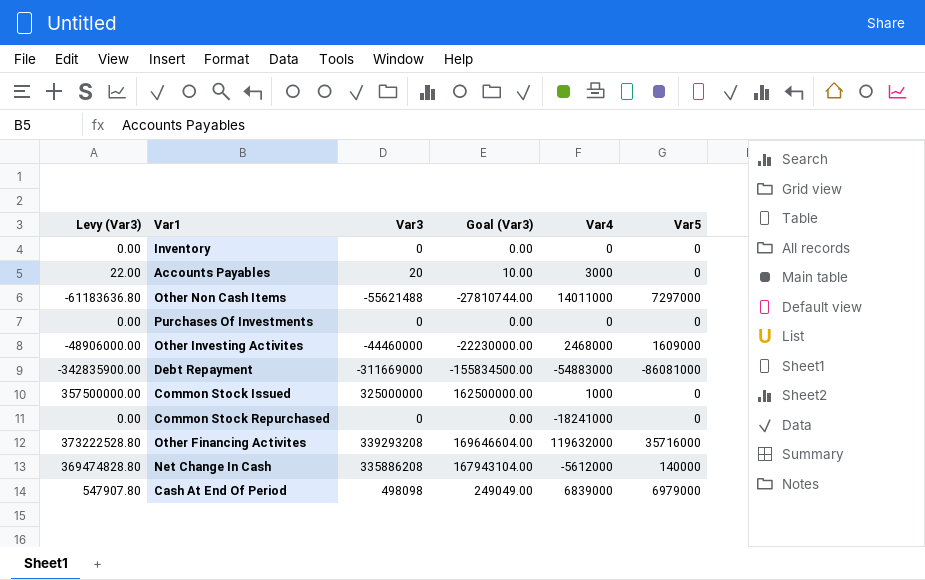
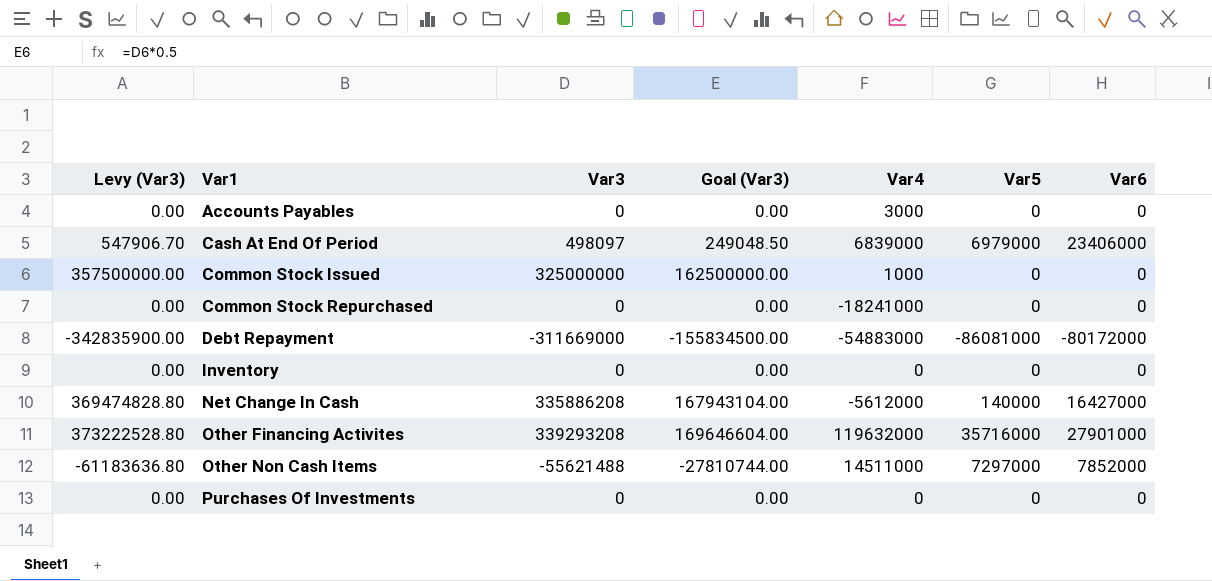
row order: none -> Var1 ascending
column Var6 | position: none -> 7
row Other Investing Activites: -48906000.00 | -44460000 | -22230000.00 | 2468000 | 1609000 -> none
Accounts Payables | Levy (Var3): 22.00 -> 0.00
Accounts Payables | Var3: 20 -> 0
Accounts Payables | Goal (Var3): 10.00 -> 0.00
Cash At End Of Period | Levy (Var3): 547907.80 -> 547906.70
Cash At End Of Period | Var3: 498098 -> 498097
Cash At End Of Period | Goal (Var3): 249049.00 -> 249048.50
Other Non Cash Items | Var4: 14011000 -> 14511000

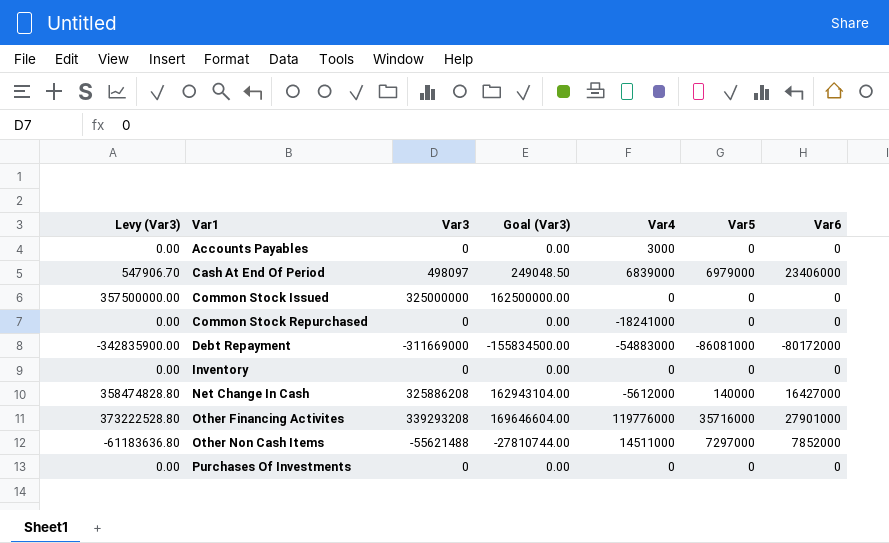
Common Stock Issued | Var4: 1000 -> 0
Net Change In Cash | Levy (Var3): 369474828.80 -> 358474828.80
Net Change In Cash | Var3: 335886208 -> 325886208
Net Change In Cash | Goal (Var3): 167943104.00 -> 162943104.00
Other Financing Activites | Var4: 119632000 -> 119776000

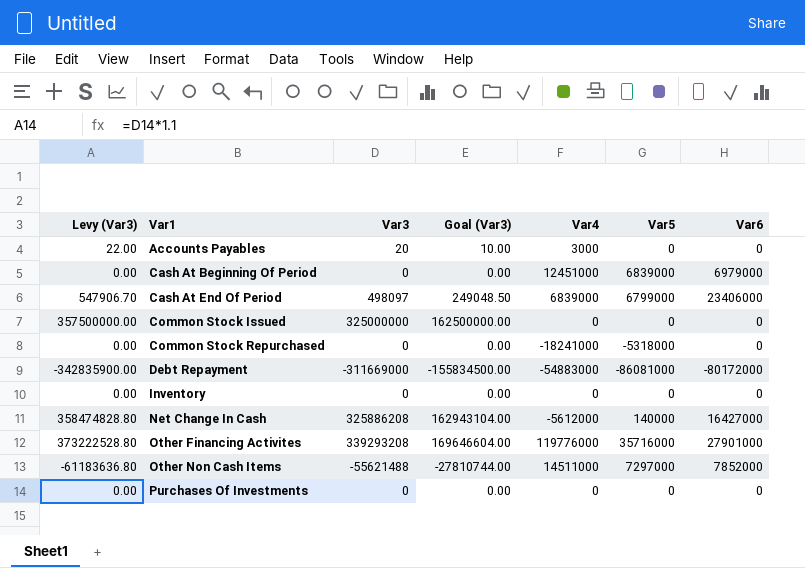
Accounts Payables | Levy (Var3): 0.00 -> 22.00
Accounts Payables | Var3: 0 -> 20
Accounts Payables | Goal (Var3): 0.00 -> 10.00
row Cash At Beginning Of Period: none -> 0.00 | 0 | 0.00 | 12451000 | 6839000 | 6979000
Cash At End Of Period | Var5: 6979000 -> 6799000
Common Stock Repurchased | Var5: 0 -> -5318000

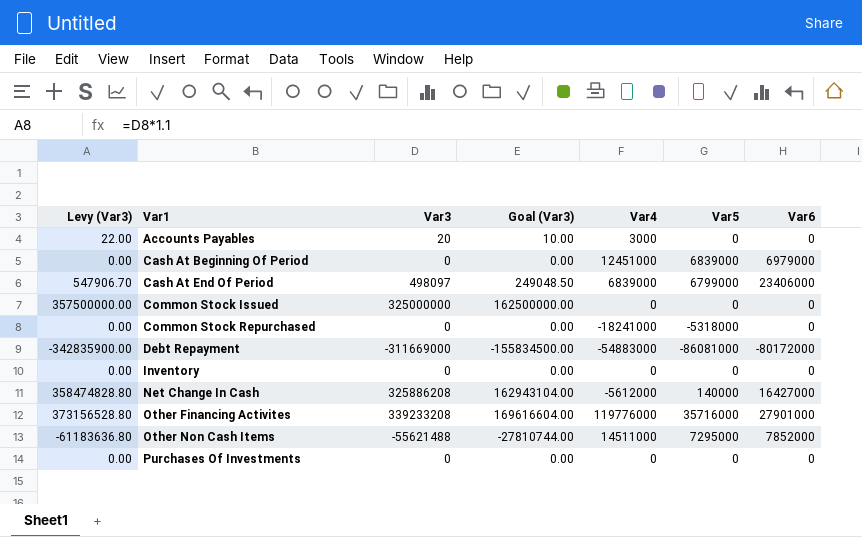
Other Financing Activites | Levy (Var3): 373222528.80 -> 373156528.80
Other Financing Activites | Var3: 339293208 -> 339233208
Other Financing Activites | Goal (Var3): 169646604.00 -> 169616604.00
Other Non Cash Items | Var5: 7297000 -> 7295000

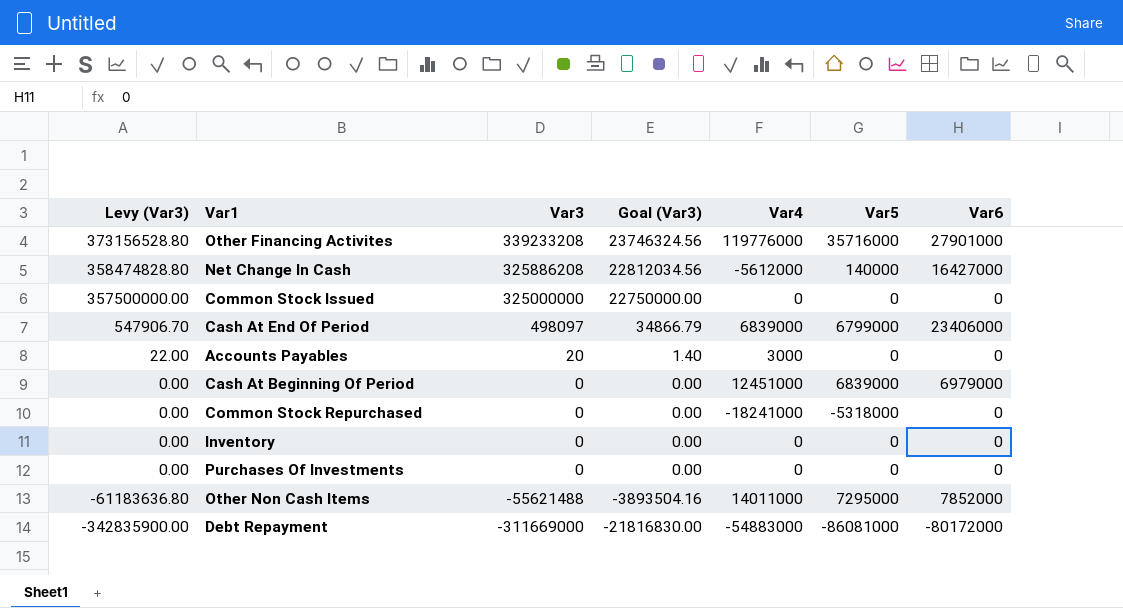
row order: Var1 ascending -> Levy (Var3) descending
column Goal (Var3) | formula: [Var3] * 0.5 -> [Var3] * 0.07
Other Non Cash Items | Var4: 14511000 -> 14011000

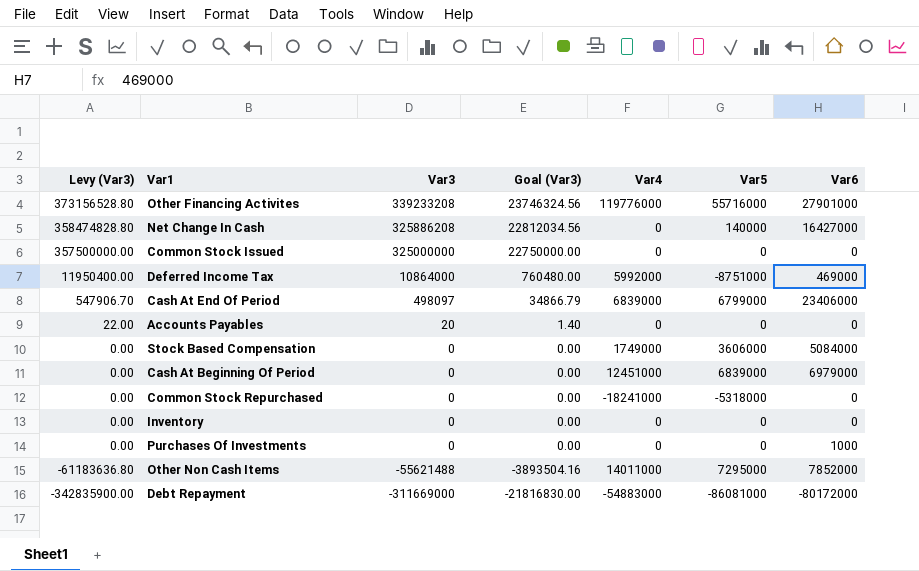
Other Financing Activites | Var5: 35716000 -> 55716000
Net Change In Cash | Var4: -5612000 -> 0
row Deferred Income Tax: none -> 11950400.00 | 10864000 | 760480.00 | 5992000 | -8751000 | 469000
Accounts Payables | Var4: 3000 -> 0
row Stock Based Compensation: none -> 0.00 | 0 | 0.00 | 1749000 | 3606000 | 5084000
Purchases Of Investments | Var6: 0 -> 1000

